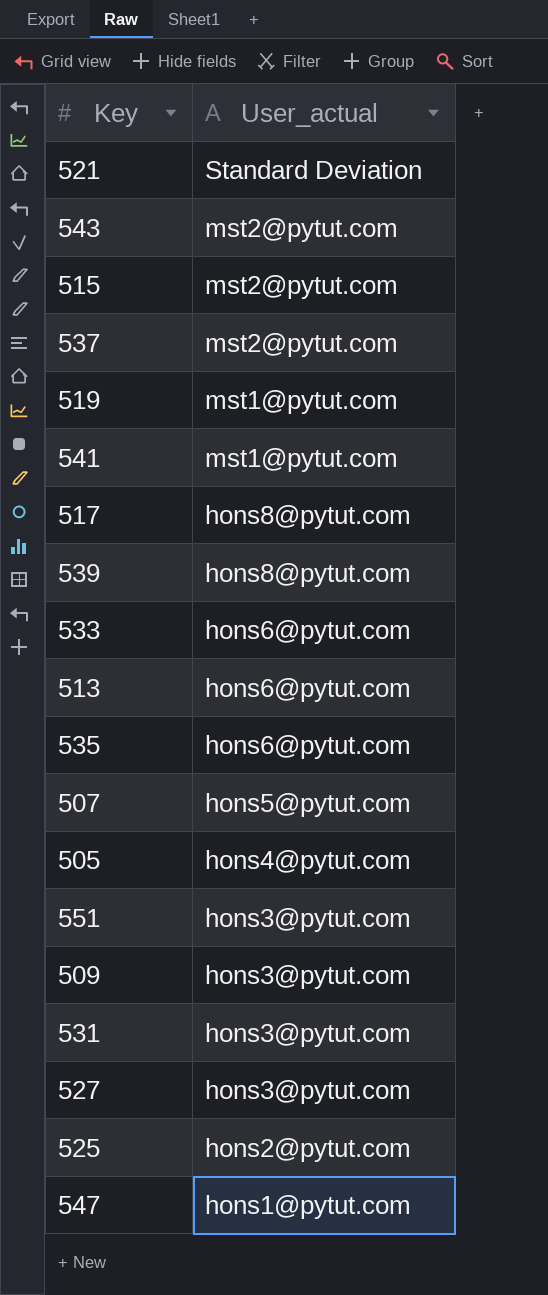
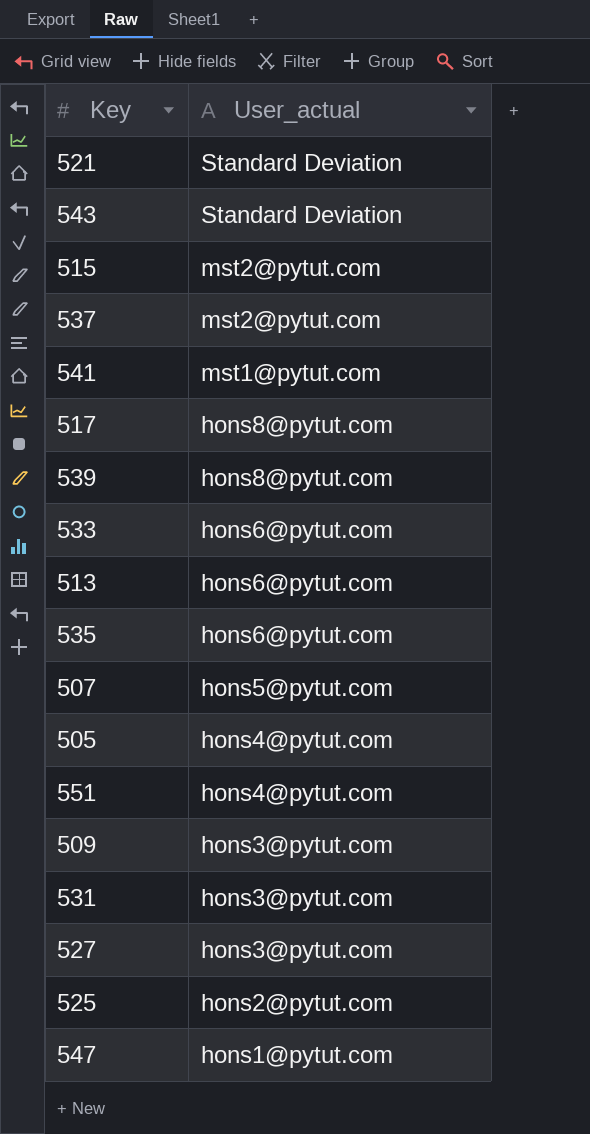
row 519: mst1@pytut.com -> none
543 | User_actual: mst2@pytut.com -> Standard Deviation
551 | User_actual: hons3@pytut.com -> hons4@pytut.com

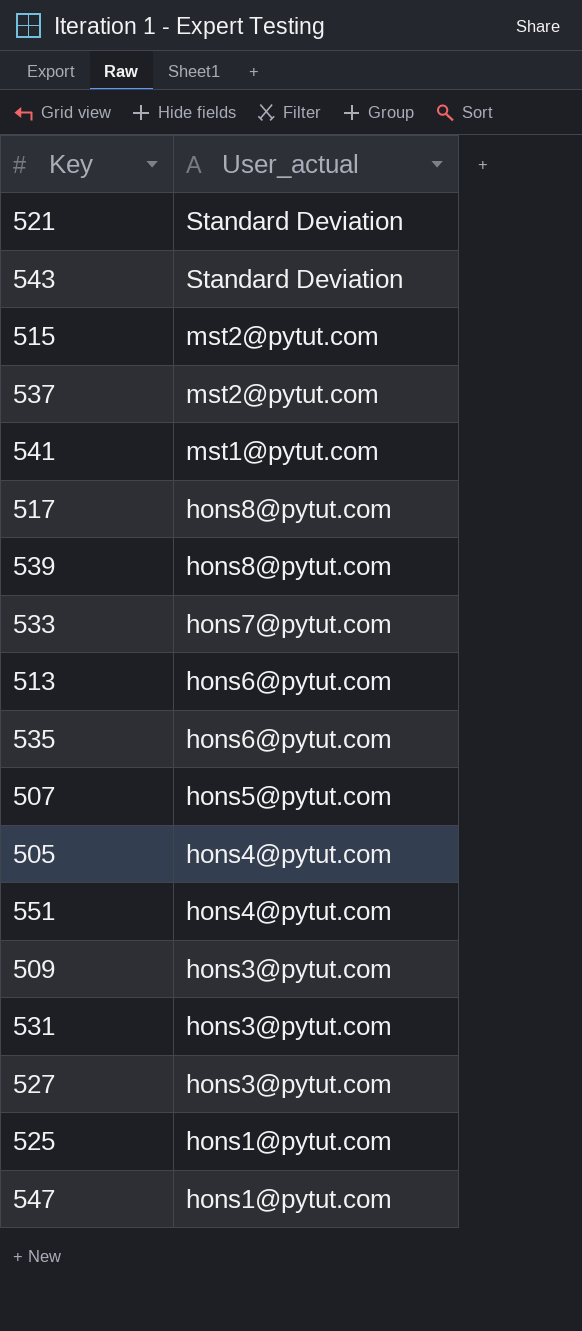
533 | User_actual: hons6@pytut.com -> hons7@pytut.com
525 | User_actual: hons2@pytut.com -> hons1@pytut.com

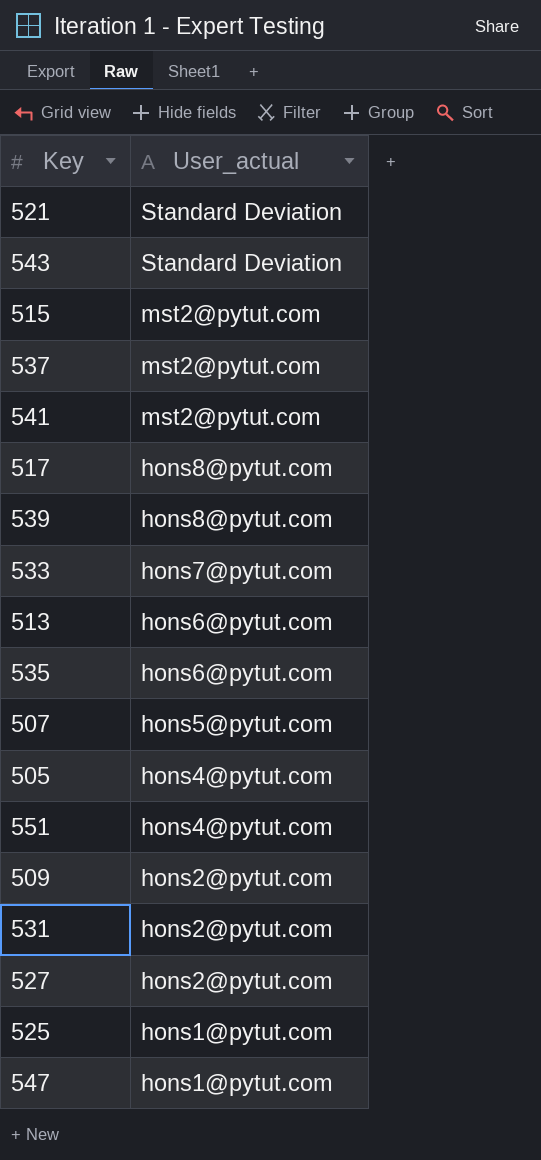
541 | User_actual: mst1@pytut.com -> mst2@pytut.com
509 | User_actual: hons3@pytut.com -> hons2@pytut.com
531 | User_actual: hons3@pytut.com -> hons2@pytut.com
527 | User_actual: hons3@pytut.com -> hons2@pytut.com

